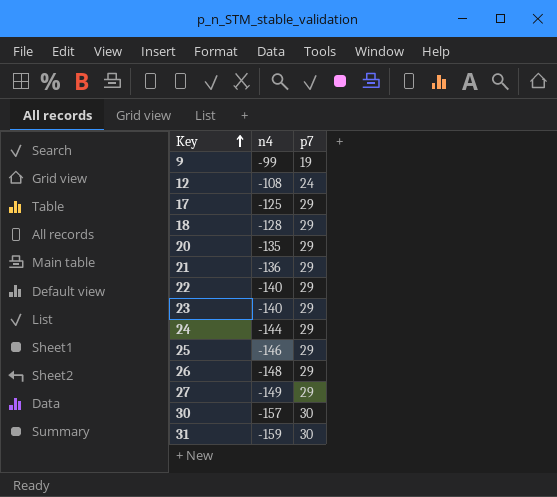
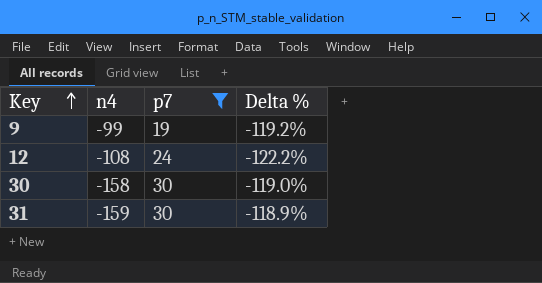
filter: none -> p7 != 29
column Delta % | formula: none -> ([p7] - [n4]) / [n4]
30 | n4: -157 -> -158

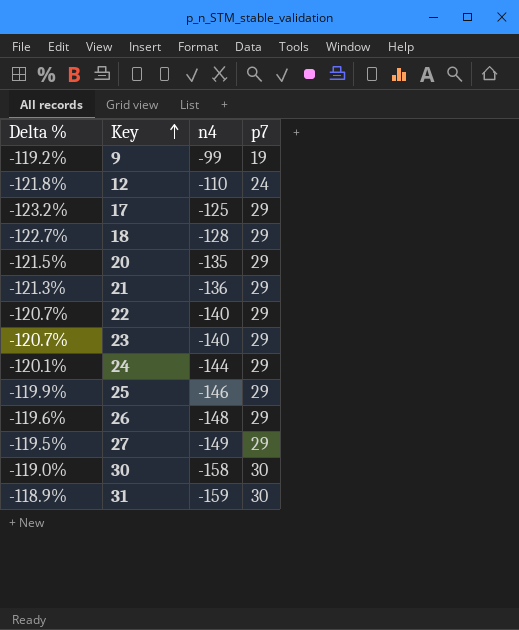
filter: p7 != 29 -> none
column Delta % | position: 4 -> 1
12 | Delta %: -122.2% -> -121.8%
12 | n4: -108 -> -110

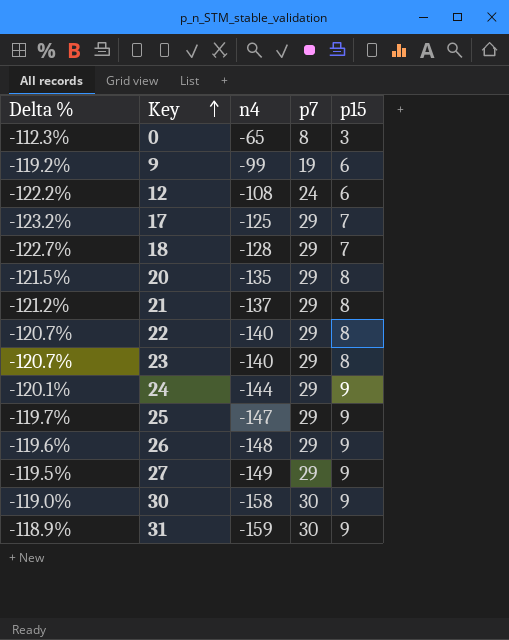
column p15 | position: none -> 5
row 0: none -> -112.3% | -65 | 8 | 3
12 | Delta %: -121.8% -> -122.2%
12 | n4: -110 -> -108
21 | Delta %: -121.3% -> -121.2%
21 | n4: -136 -> -137
25 | Delta %: -119.9% -> -119.7%
25 | n4: -146 -> -147

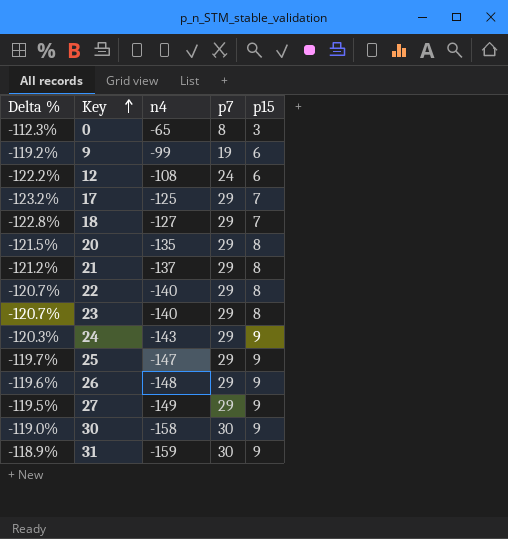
18 | Delta %: -122.7% -> -122.8%
18 | n4: -128 -> -127
24 | Delta %: -120.1% -> -120.3%
24 | n4: -144 -> -143

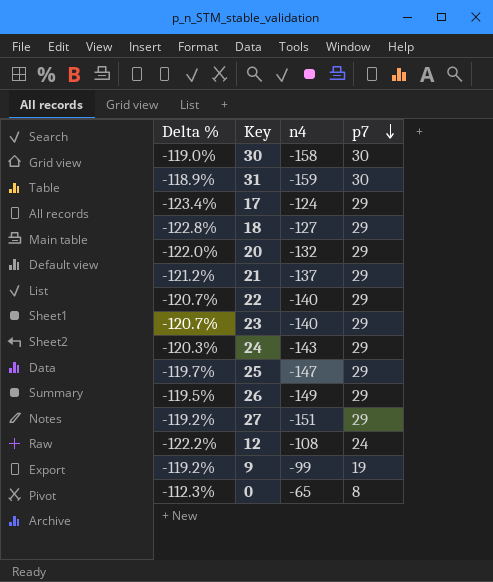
row order: Key ascending -> p7 descending
column p15 | position: 5 -> none
17 | Delta %: -123.2% -> -123.4%
17 | n4: -125 -> -124
20 | Delta %: -121.5% -> -122.0%
20 | n4: -135 -> -132
26 | Delta %: -119.6% -> -119.5%
26 | n4: -148 -> -149
27 | Delta %: -119.5% -> -119.2%
27 | n4: -149 -> -151

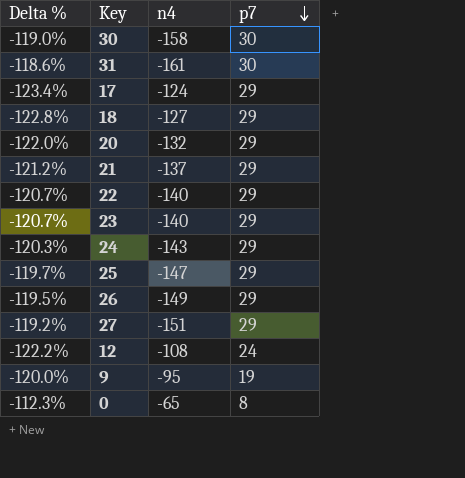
31 | Delta %: -118.9% -> -118.6%
31 | n4: -159 -> -161
9 | Delta %: -119.2% -> -120.0%
9 | n4: -99 -> -95

